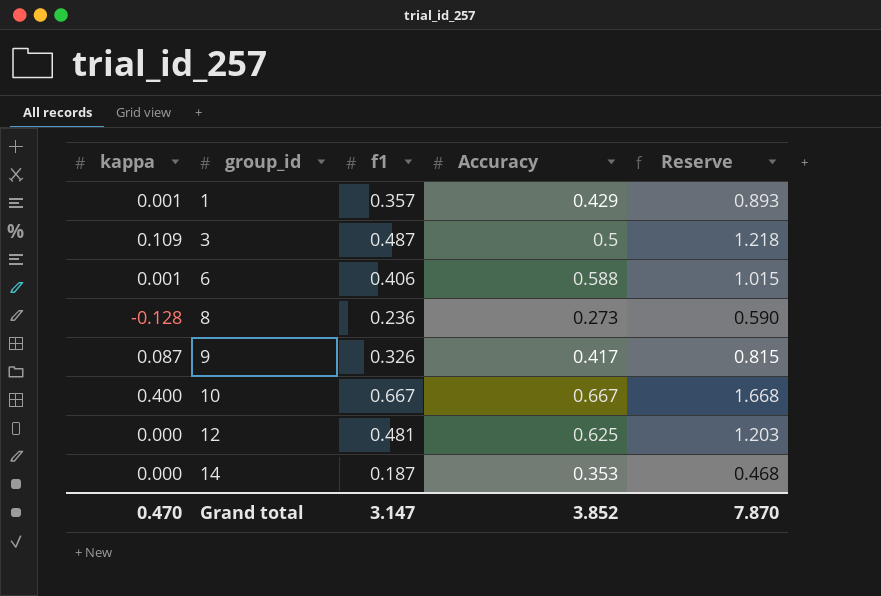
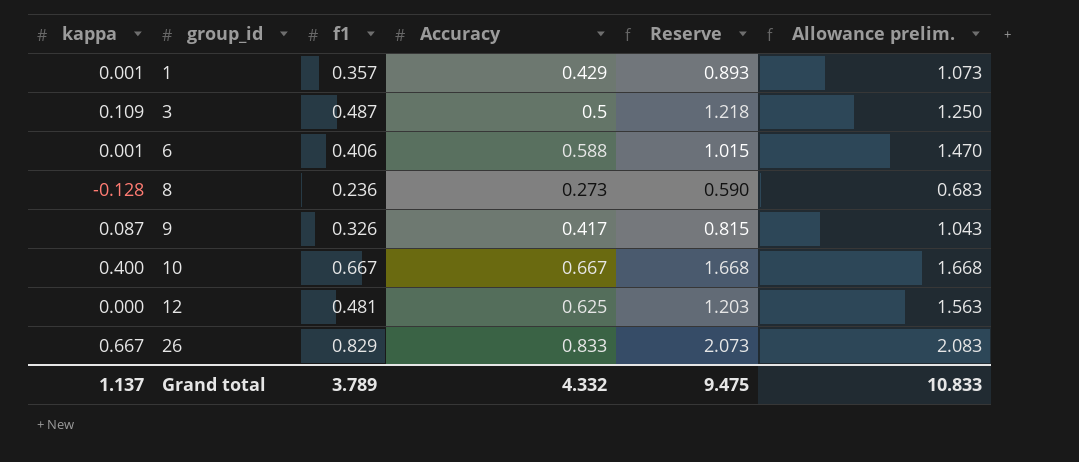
column Allowance prelim. | formula: none -> [Accuracy] * 2.5
row 14: 0.000 | 0.187 | 0.353 | 0.468 -> none
row 26: none -> 0.667 | 0.829 | 0.833 | 2.073 | 2.083
Grand total | kappa: 0.470 -> 1.137
Grand total | f1: 3.147 -> 3.789
Grand total | Accuracy: 3.852 -> 4.332
Grand total | Reserve: 7.870 -> 9.475

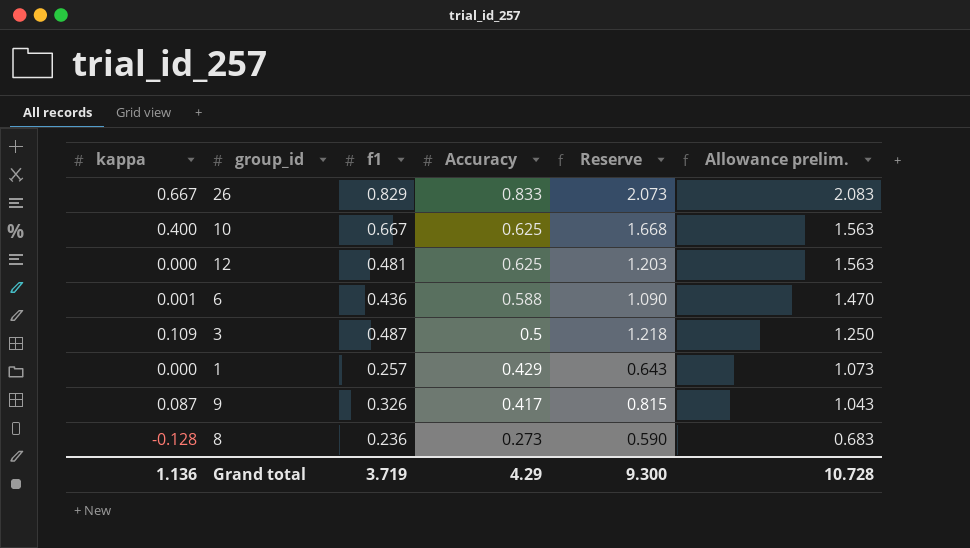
row order: group_id ascending -> Accuracy descending
10 | Accuracy: 0.667 -> 0.625
10 | Allowance prelim.: 1.668 -> 1.563
6 | f1: 0.406 -> 0.436
6 | Reserve: 1.015 -> 1.090
1 | kappa: 0.001 -> 0.000
1 | f1: 0.357 -> 0.257
1 | Reserve: 0.893 -> 0.643
Grand total | kappa: 1.137 -> 1.136
Grand total | f1: 3.789 -> 3.719
Grand total | Accuracy: 4.332 -> 4.29
Grand total | Reserve: 9.475 -> 9.300
Grand total | Allowance prelim.: 10.833 -> 10.728

